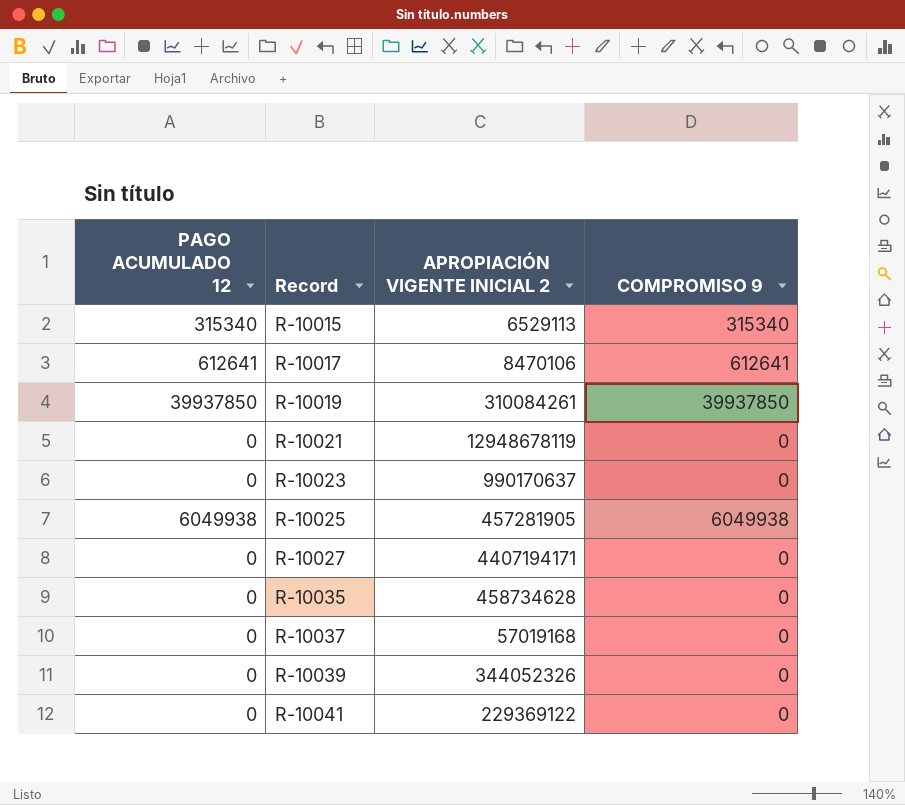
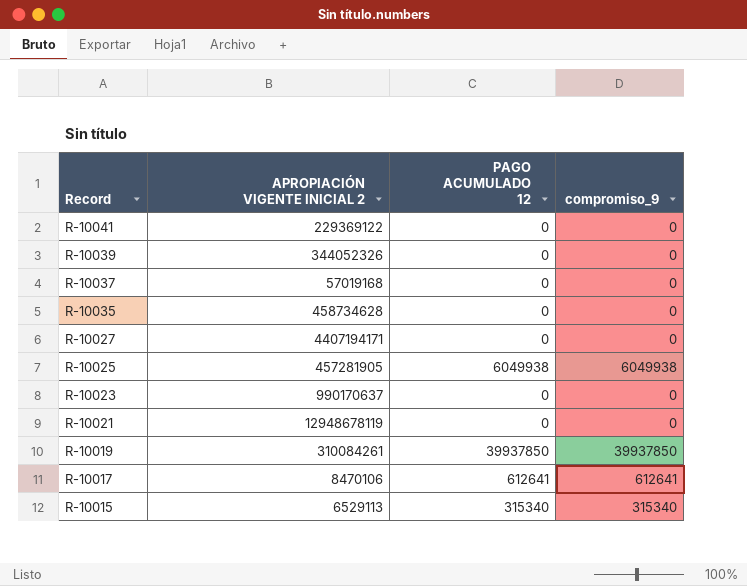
row order: Record ascending -> Record descending
column PAGO ACUMULADO 12 | position: 1 -> 3
column name: COMPROMISO 9 -> compromiso_9

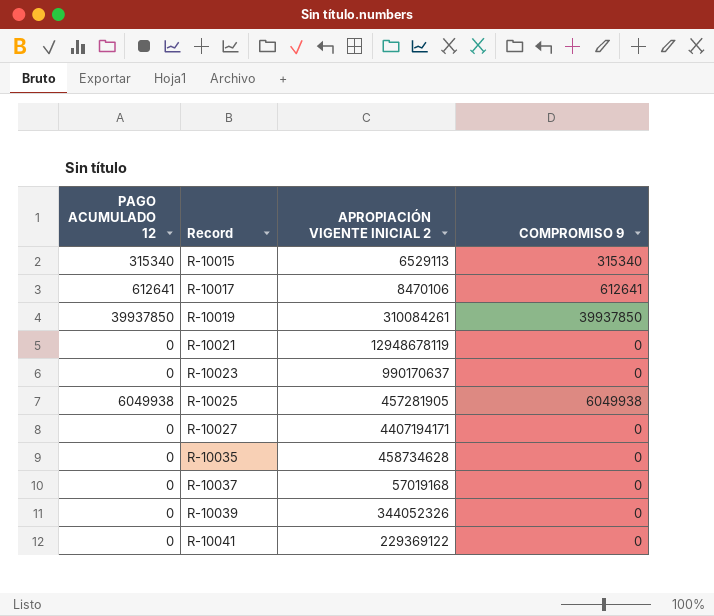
row order: Record descending -> Record ascending
column PAGO ACUMULADO 12 | position: 3 -> 1
column name: compromiso_9 -> COMPROMISO 9

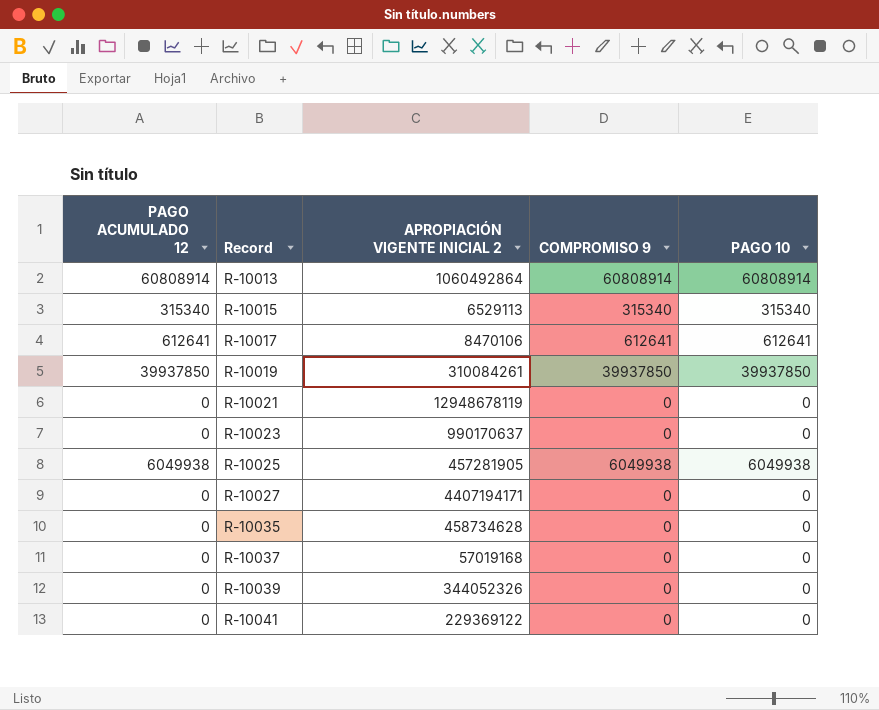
column PAGO 10 | position: none -> 5
row R-10013: none -> 60808914 | 1060492864 | 60808914 | 60808914

